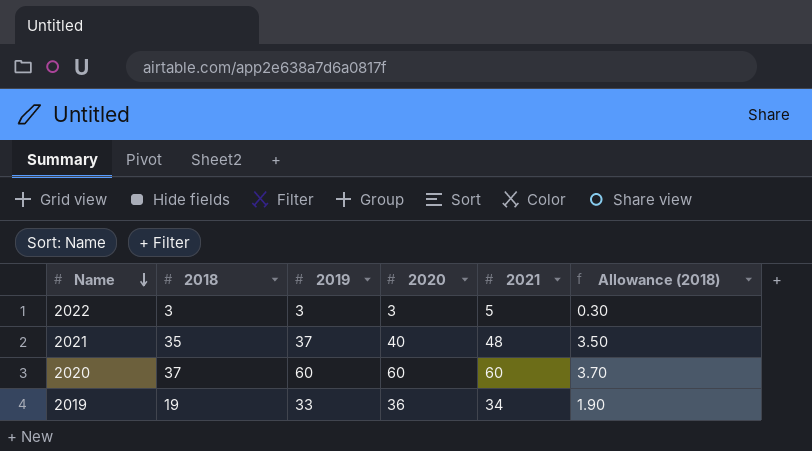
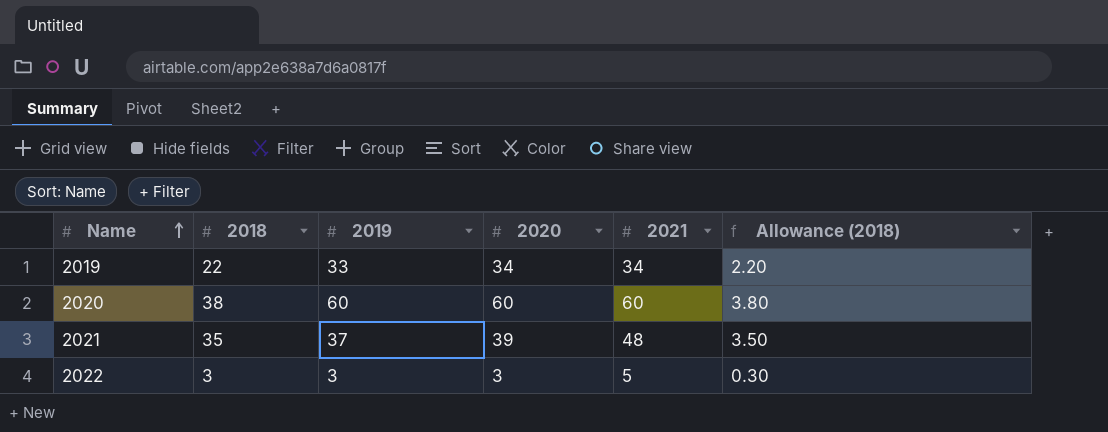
row order: Name descending -> Name ascending
2019 | 2018: 19 -> 22
2019 | 2020: 36 -> 34
2019 | Allowance (2018): 1.90 -> 2.20
2020 | 2018: 37 -> 38
2020 | Allowance (2018): 3.70 -> 3.80
2021 | 2020: 40 -> 39

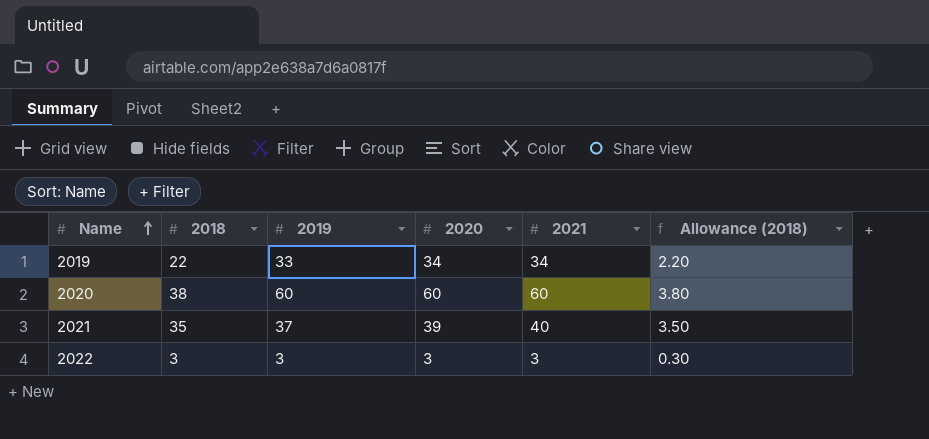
2021 | 2021: 48 -> 40
2022 | 2021: 5 -> 3

